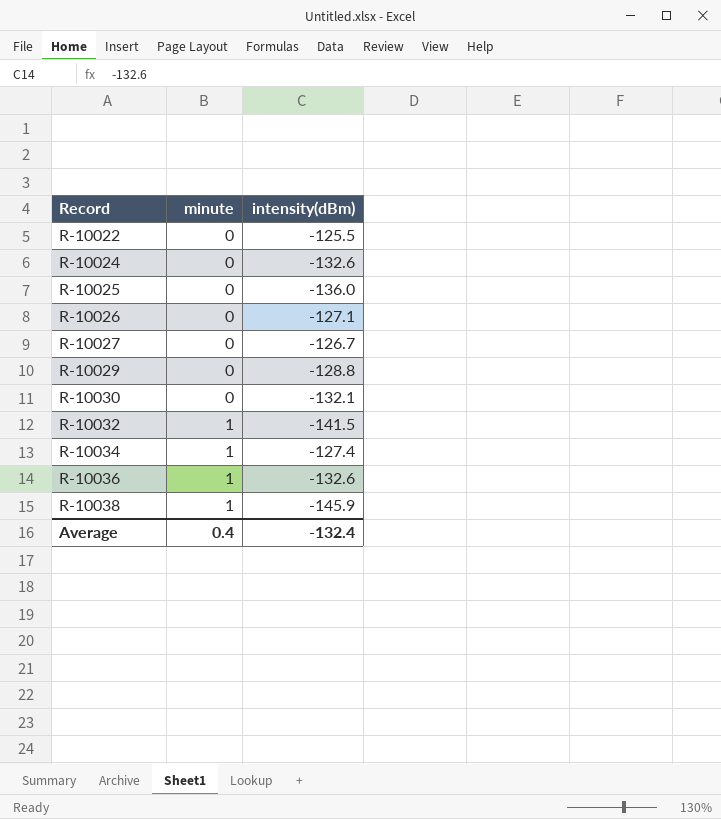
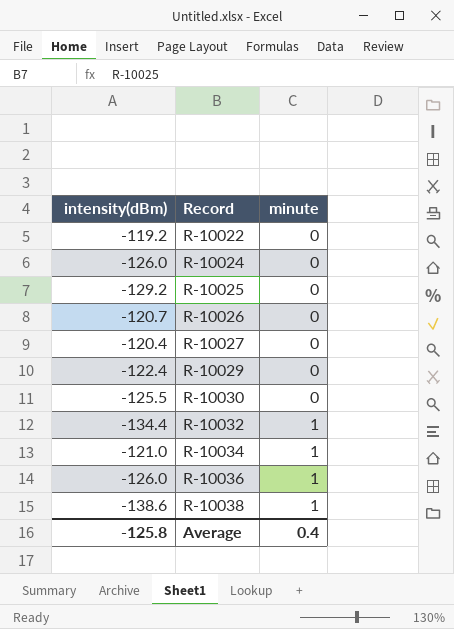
column intensity(dBm) | position: 3 -> 1
R-10022 | intensity(dBm): -125.5 -> -119.2
R-10024 | intensity(dBm): -132.6 -> -126.0
R-10025 | intensity(dBm): -136.0 -> -129.2
R-10026 | intensity(dBm): -127.1 -> -120.7
R-10027 | intensity(dBm): -126.7 -> -120.4
R-10029 | intensity(dBm): -128.8 -> -122.4
R-10030 | intensity(dBm): -132.1 -> -125.5
R-10032 | intensity(dBm): -141.5 -> -134.4
R-10034 | intensity(dBm): -127.4 -> -121.0
R-10036 | intensity(dBm): -132.6 -> -126.0
R-10038 | intensity(dBm): -145.9 -> -138.6
Average | intensity(dBm): -132.4 -> -125.8

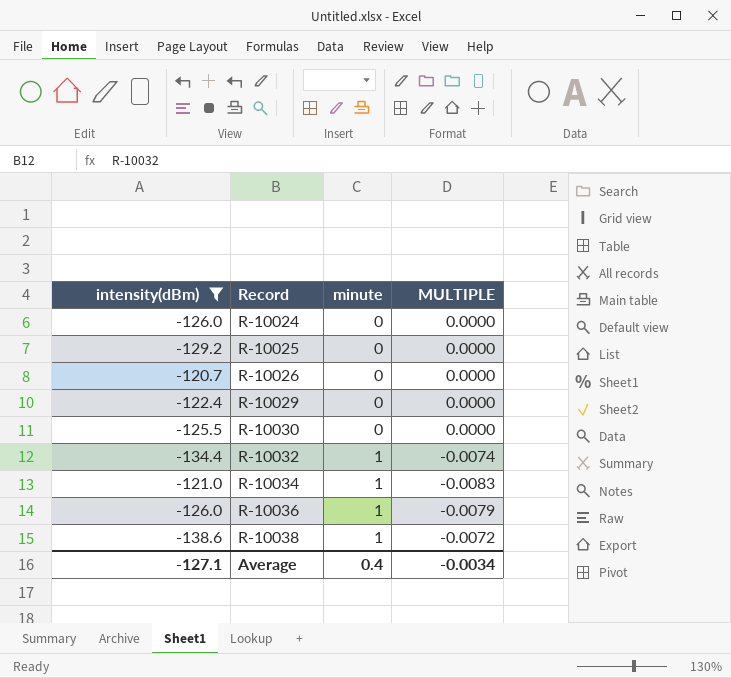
filter: none -> intensity(dBm) <= -120.7
column MULTIPLE | formula: none -> [minute] / [intensity(dBm)]
Average | intensity(dBm): -125.8 -> -127.1

